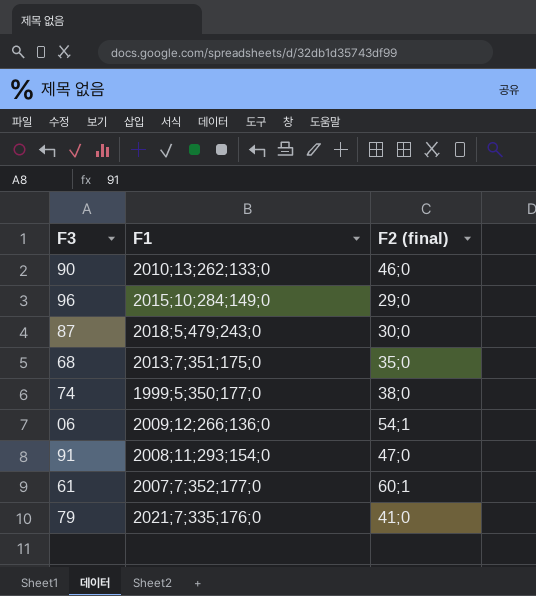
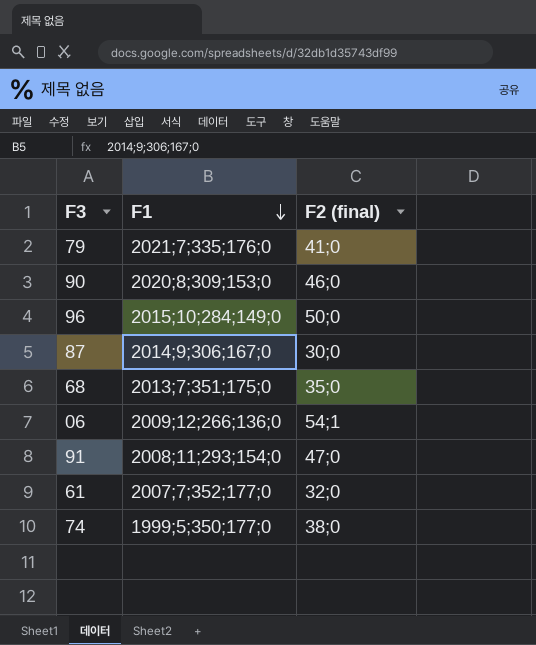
row order: none -> F1 descending
90 | F1: 2010;13;262;133;0 -> 2020;8;309;153;0
96 | F2 (final): 29;0 -> 50;0
87 | F1: 2018;5;479;243;0 -> 2014;9;306;167;0
61 | F2 (final): 60;1 -> 32;0

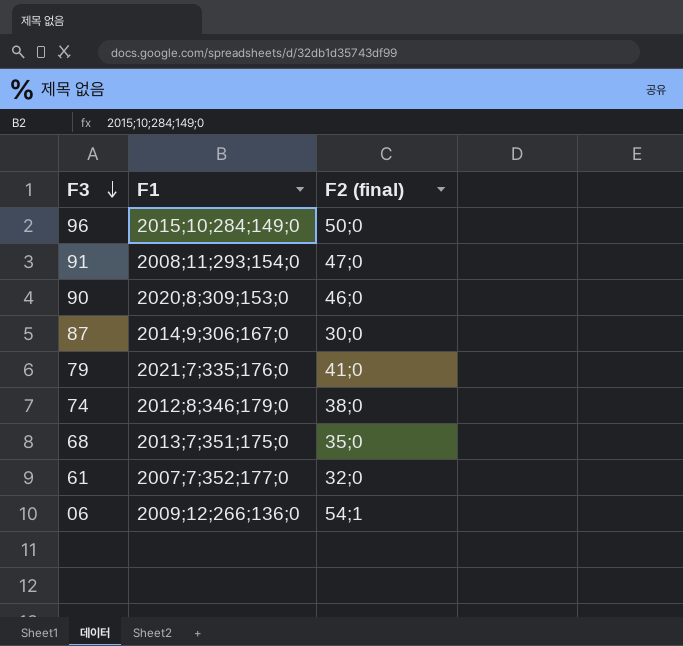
row order: F1 descending -> F3 descending
74 | F1: 1999;5;350;177;0 -> 2012;8;346;179;0

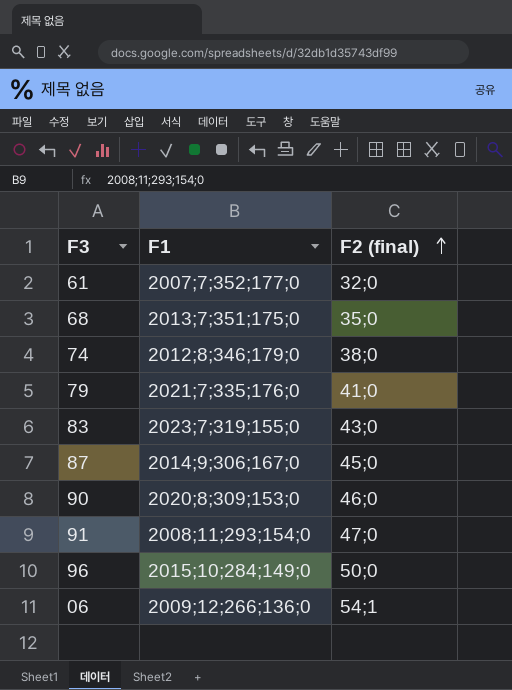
row order: F3 descending -> F2 (final) ascending
row 83: none -> 2023;7;319;155;0 | 43;0
87 | F2 (final): 30;0 -> 45;0

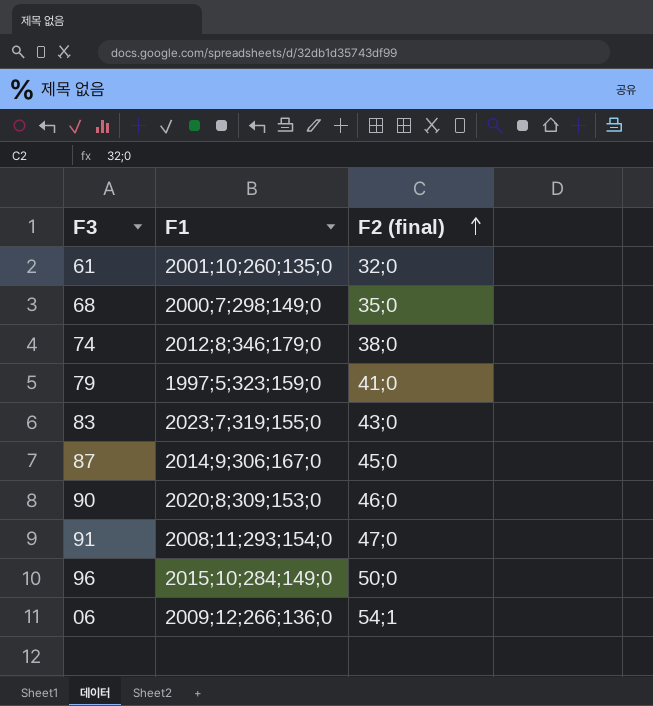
61 | F1: 2007;7;352;177;0 -> 2001;10;260;135;0
68 | F1: 2013;7;351;175;0 -> 2000;7;298;149;0
79 | F1: 2021;7;335;176;0 -> 1997;5;323;159;0

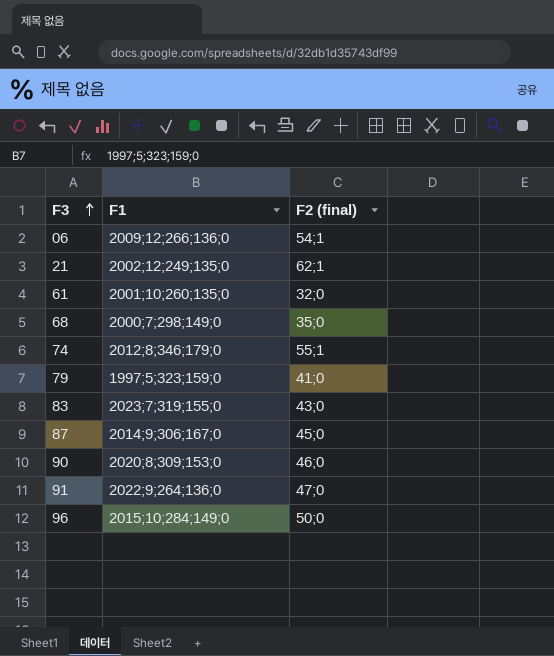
row order: F2 (final) ascending -> F3 ascending
row 21: none -> 2002;12;249;135;0 | 62;1
74 | F2 (final): 38;0 -> 55;1
91 | F1: 2008;11;293;154;0 -> 2022;9;264;136;0

